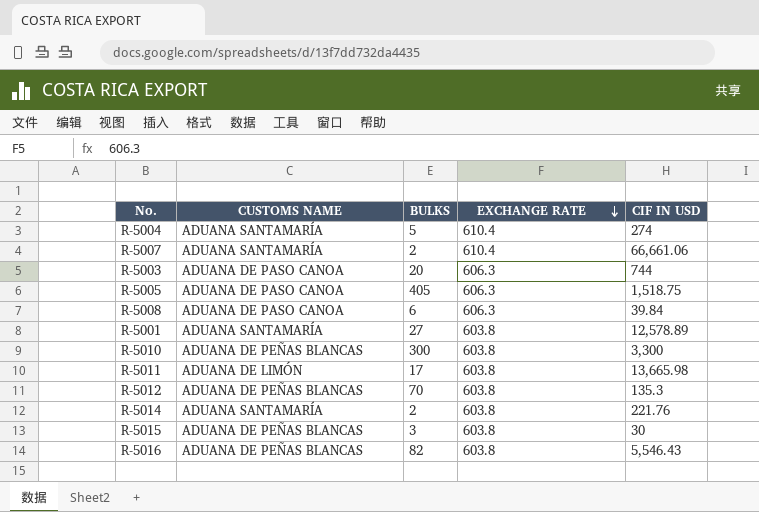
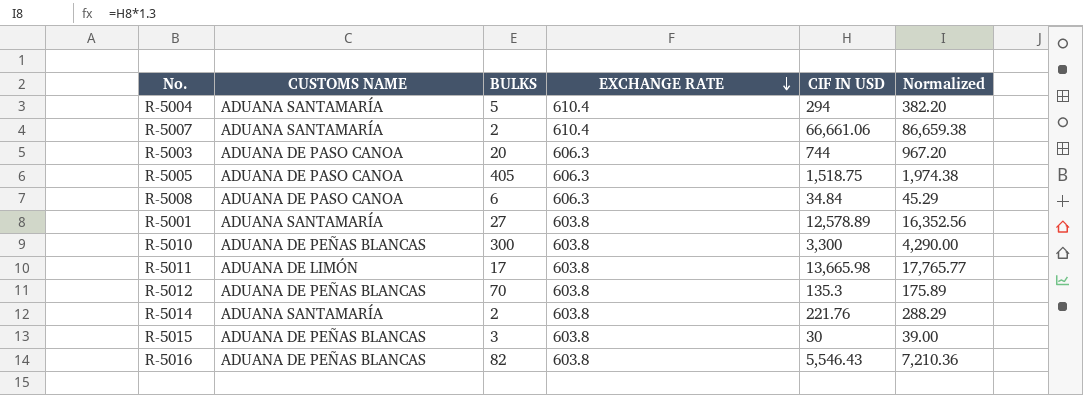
column Normalized | formula: none -> [CIF IN USD] * 1.3
R-5004 | CIF IN USD: 274 -> 294
R-5008 | CIF IN USD: 39.84 -> 34.84

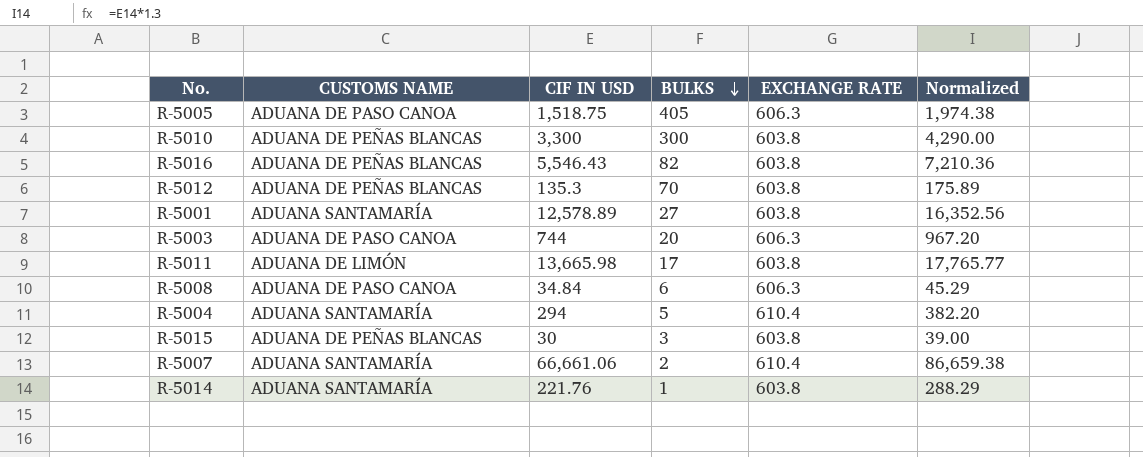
row order: EXCHANGE RATE descending -> BULKS descending
column CIF IN USD | position: 5 -> 3
R-5014 | BULKS: 2 -> 1

